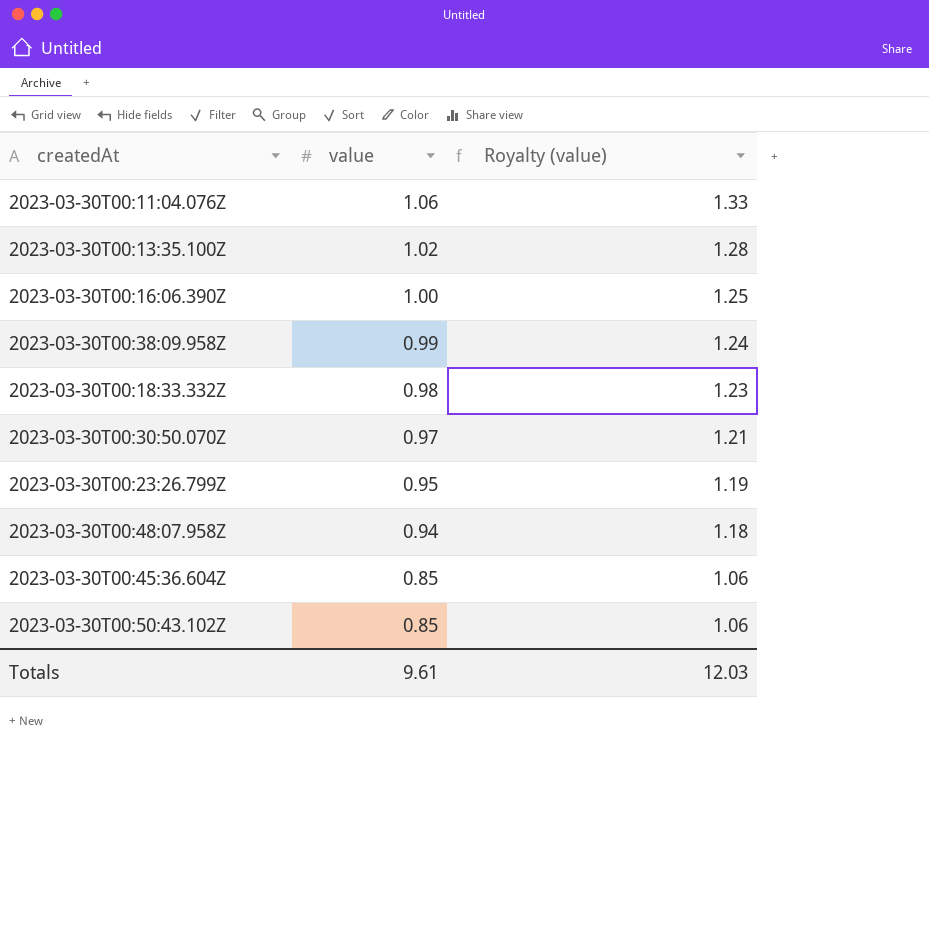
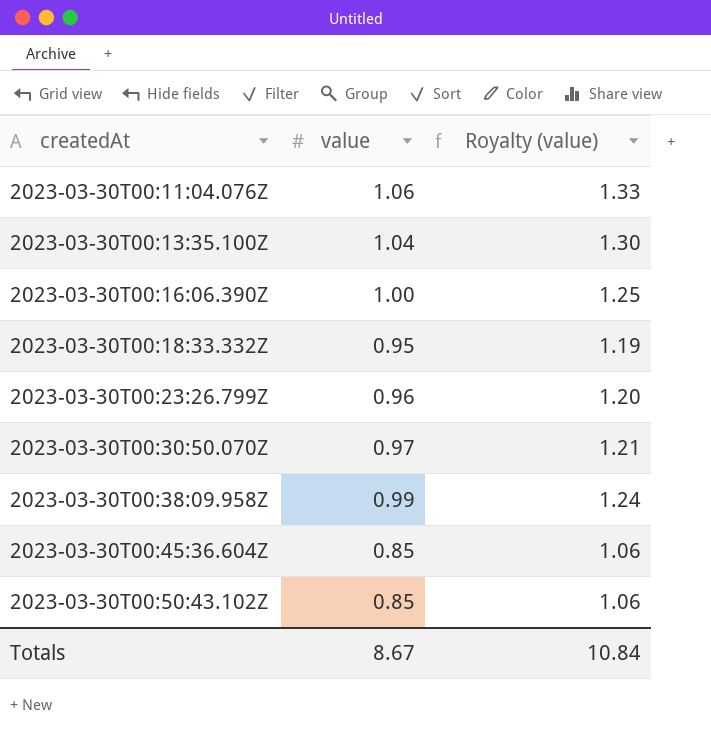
row order: value descending -> createdAt ascending
row 2023-03-30T00:48:07.958Z: 0.94 | 1.18 -> none
2023-03-30T00:13:35.100Z | value: 1.02 -> 1.04
2023-03-30T00:13:35.100Z | Royalty (value): 1.28 -> 1.30
2023-03-30T00:18:33.332Z | value: 0.98 -> 0.95
2023-03-30T00:18:33.332Z | Royalty (value): 1.23 -> 1.19
2023-03-30T00:23:26.799Z | value: 0.95 -> 0.96
2023-03-30T00:23:26.799Z | Royalty (value): 1.19 -> 1.20
Totals | value: 9.61 -> 8.67
Totals | Royalty (value): 12.03 -> 10.84

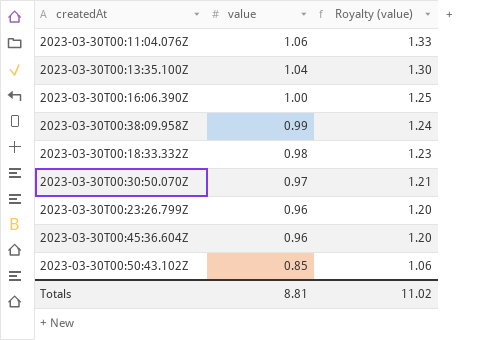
row order: createdAt ascending -> value descending
2023-03-30T00:18:33.332Z | value: 0.95 -> 0.98
2023-03-30T00:18:33.332Z | Royalty (value): 1.19 -> 1.23
2023-03-30T00:45:36.604Z | value: 0.85 -> 0.96
2023-03-30T00:45:36.604Z | Royalty (value): 1.06 -> 1.20
Totals | value: 8.67 -> 8.81
Totals | Royalty (value): 10.84 -> 11.02

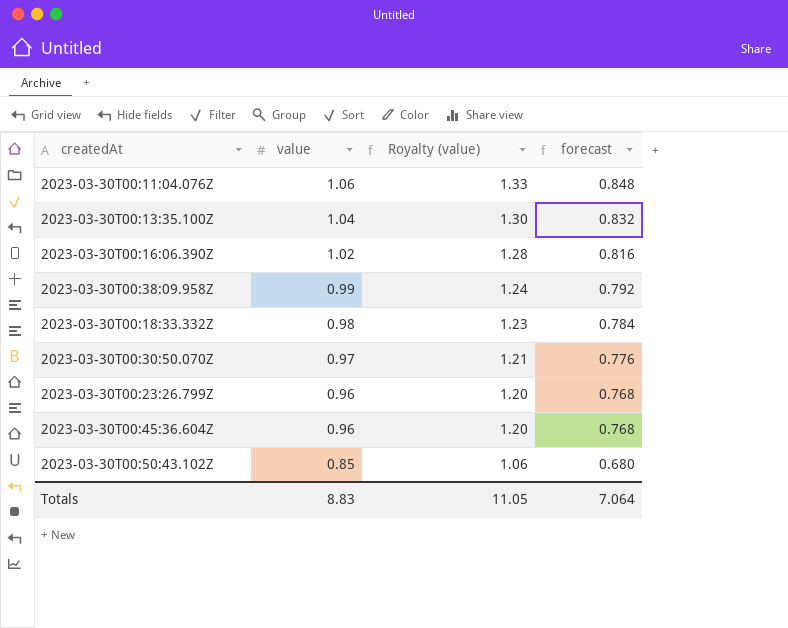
column forecast | formula: none -> [value] * 0.8
2023-03-30T00:16:06.390Z | value: 1.00 -> 1.02
2023-03-30T00:16:06.390Z | Royalty (value): 1.25 -> 1.28
Totals | value: 8.81 -> 8.83
Totals | Royalty (value): 11.02 -> 11.05

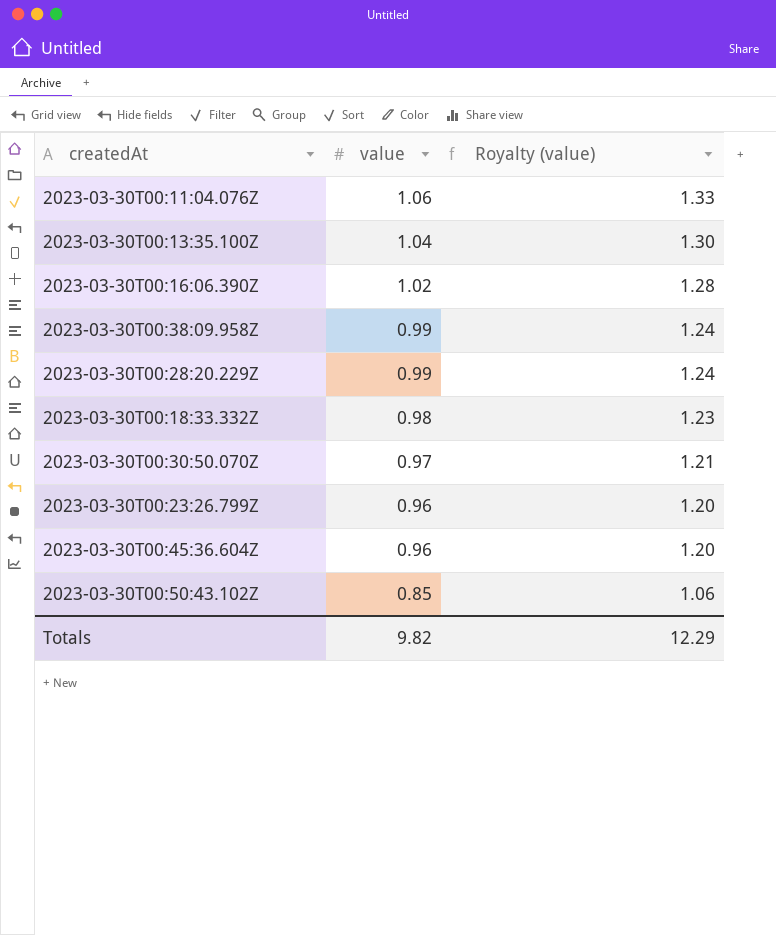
column forecast | formula: [value] * 0.8 -> none
row 2023-03-30T00:28:20.229Z: none -> 0.99 | 1.24
Totals | value: 8.83 -> 9.82
Totals | Royalty (value): 11.05 -> 12.29

